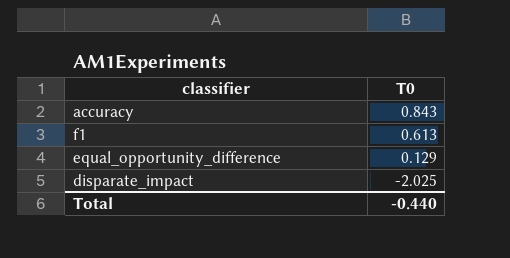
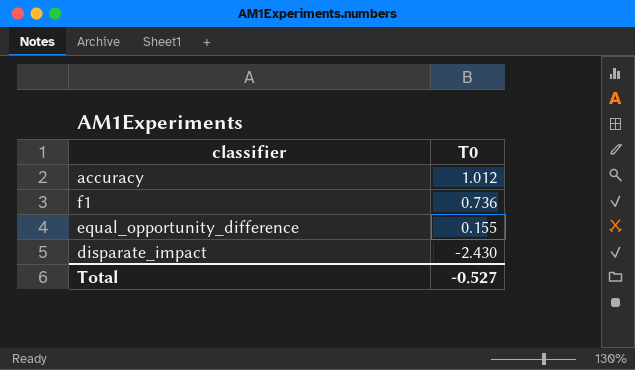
accuracy | T0: 0.843 -> 1.012
f1 | T0: 0.613 -> 0.736
equal_opportunity_difference | T0: 0.129 -> 0.155
disparate_impact | T0: -2.025 -> -2.430
Total | T0: -0.440 -> -0.527

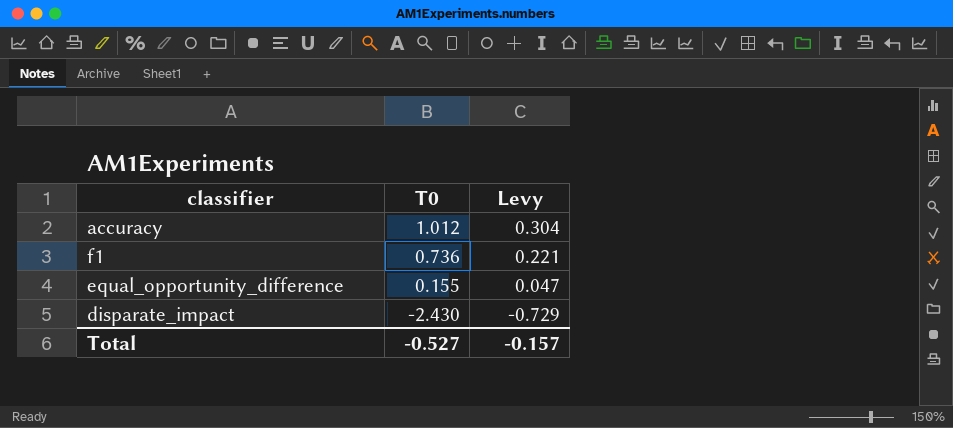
column Levy | formula: none -> [T0] * 0.3

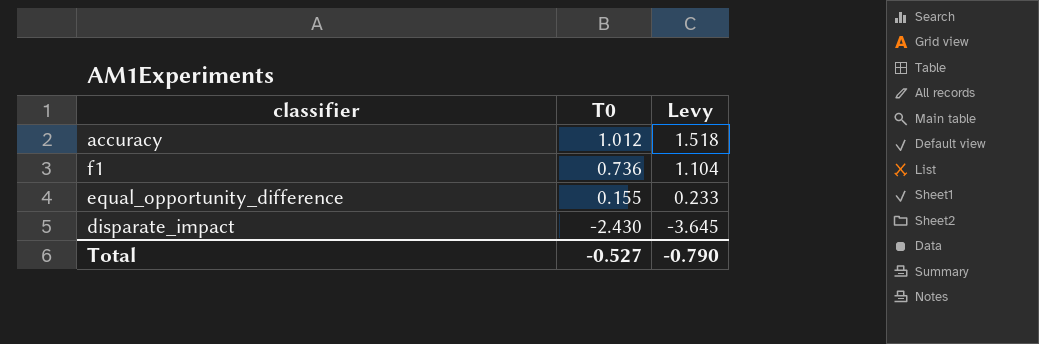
column Levy | formula: [T0] * 0.3 -> [T0] * 1.5
Total | Levy: -0.157 -> -0.790

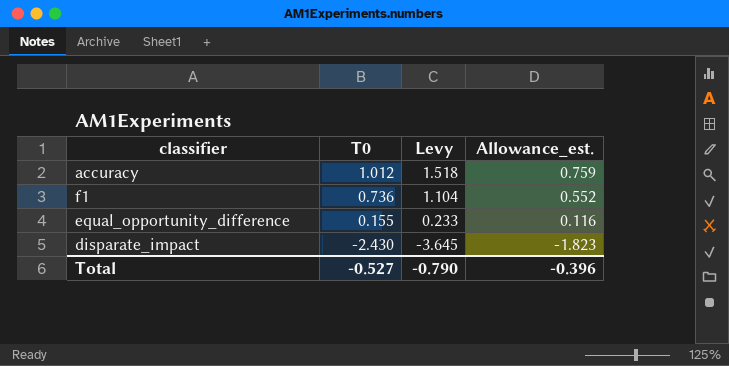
column Allowance_est. | formula: none -> [T0] * 0.75

